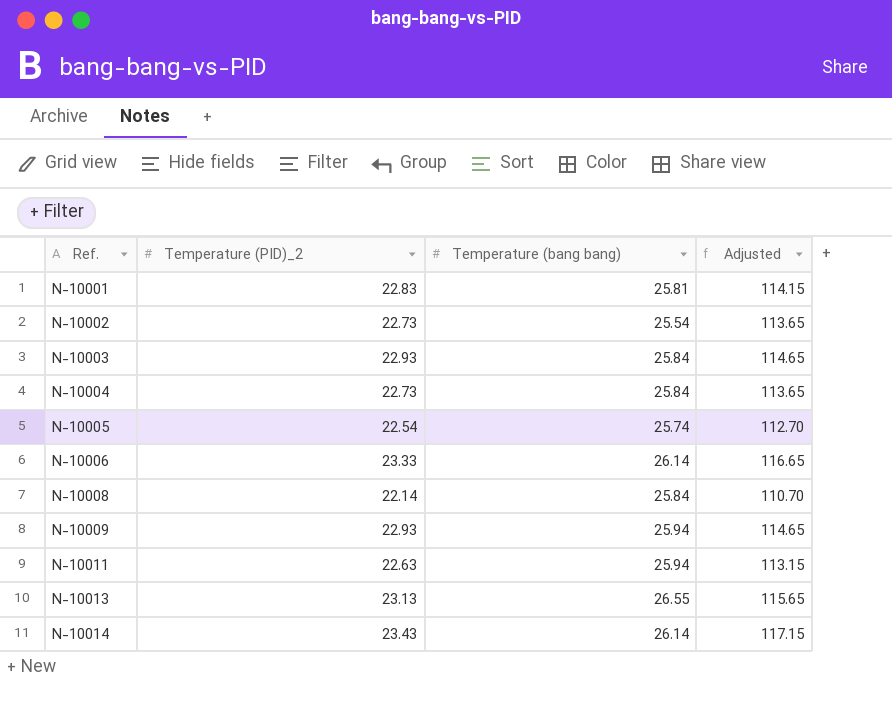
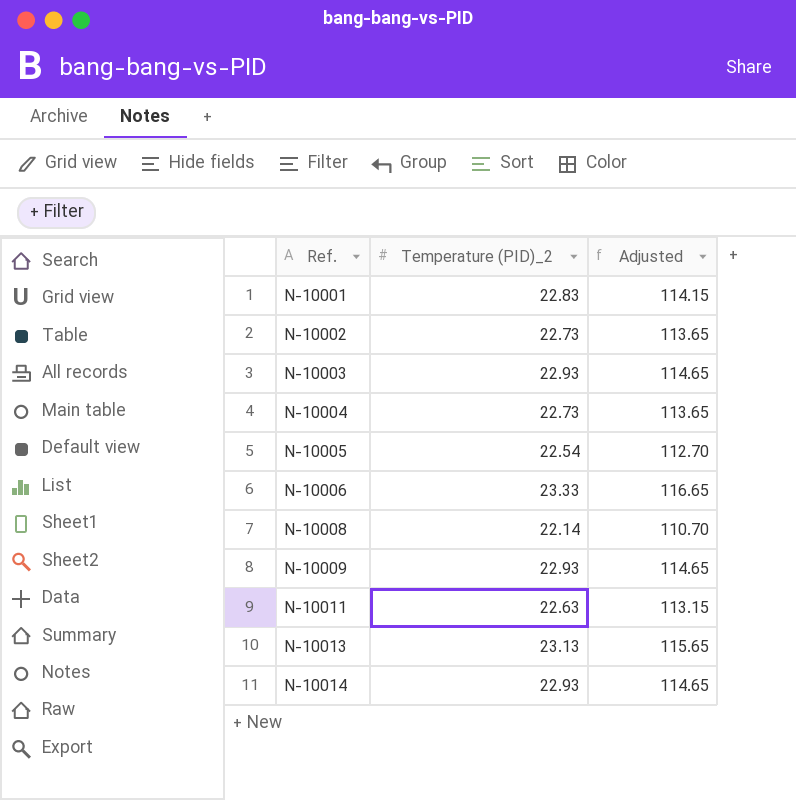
column Temperature (bang bang) | position: 3 -> none
N-10014 | Temperature (PID)_2: 23.43 -> 22.93
N-10014 | Adjusted: 117.15 -> 114.65

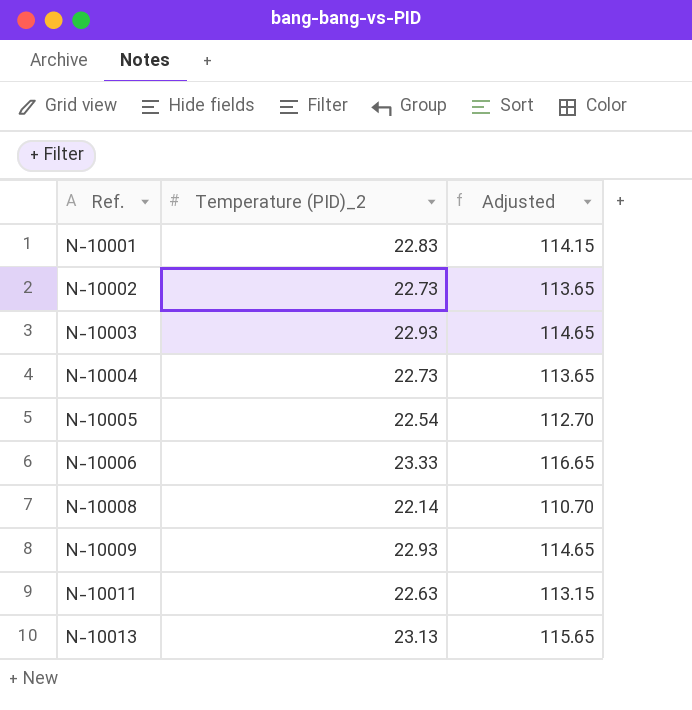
row N-10014: 22.93 | 114.65 -> none

